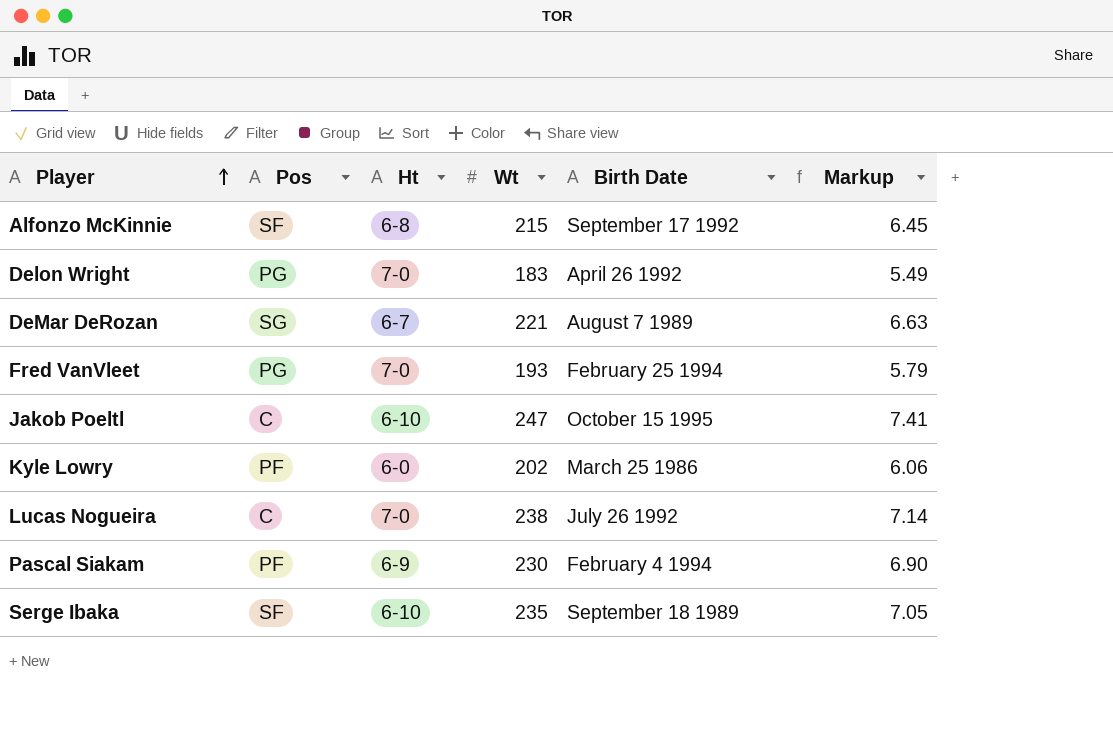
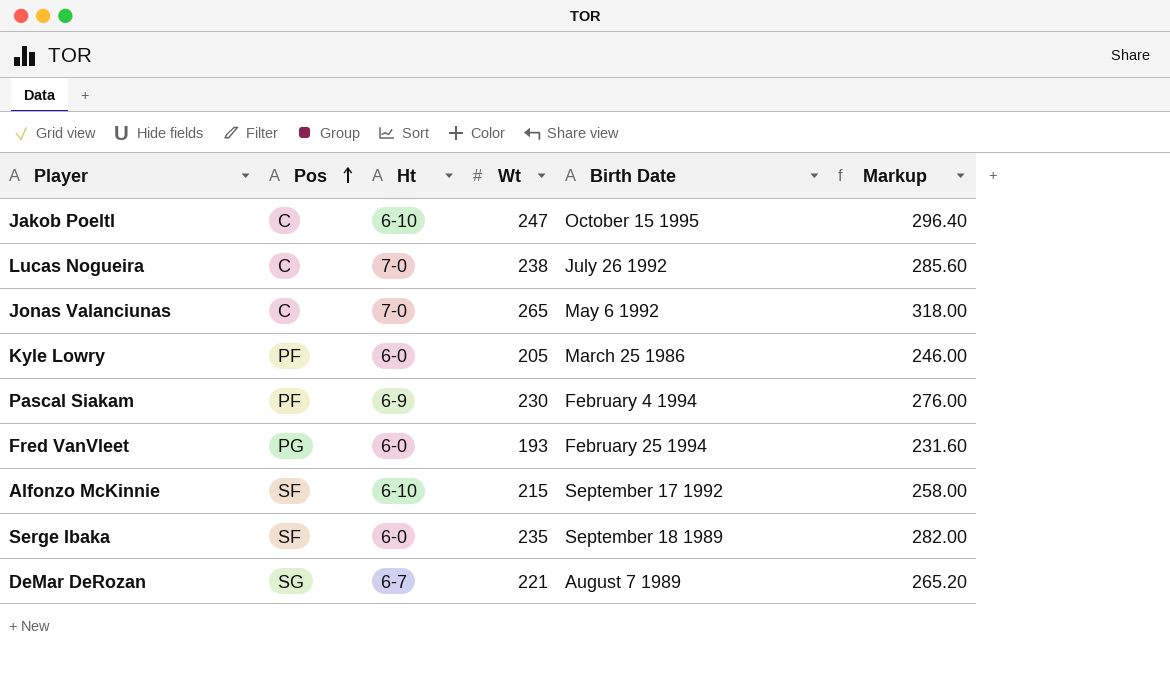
row order: Player ascending -> Pos ascending
column Markup | formula: [Wt] * 0.03 -> [Wt] * 1.2
row Delon Wright: PG | 7-0 | 183 | April 26 1992 | 5.49 -> none
row Jonas Valanciunas: none -> C | 7-0 | 265 | May 6 1992 | 318.00
Kyle Lowry | Wt: 202 -> 205
Fred VanVleet | Ht: 7-0 -> 6-0
Alfonzo McKinnie | Ht: 6-8 -> 6-10
Serge Ibaka | Ht: 6-10 -> 6-0

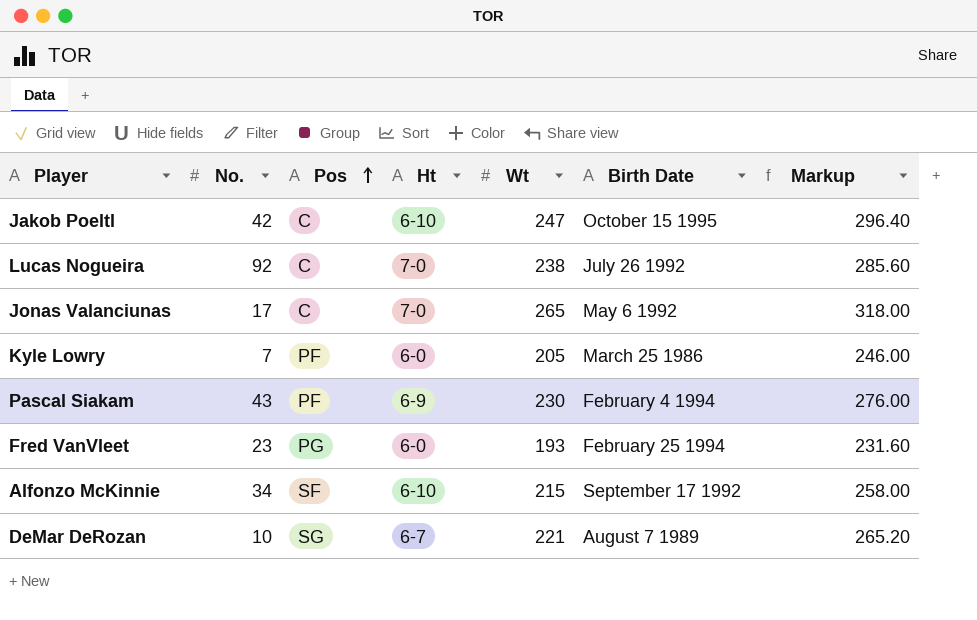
column No. | position: none -> 2
row Serge Ibaka: SF | 6-0 | 235 | September 18 1989 | 282.00 -> none

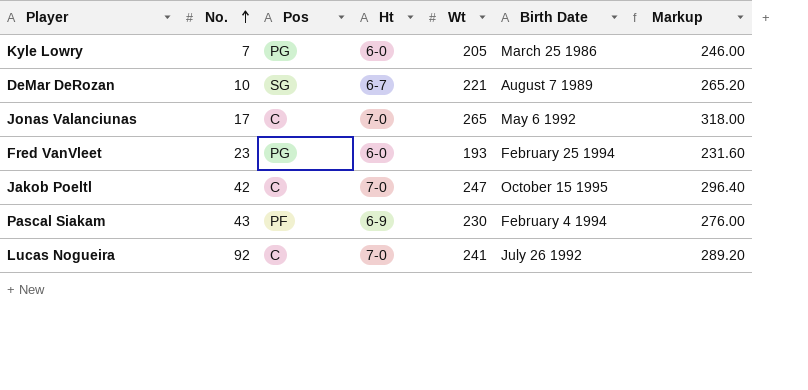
row order: Pos ascending -> No. ascending
row Alfonzo McKinnie: 34 | SF | 6-10 | 215 | September 17 1992 | 258.00 -> none
Kyle Lowry | Pos: PF -> PG
Jakob Poeltl | Ht: 6-10 -> 7-0
Lucas Nogueira | Wt: 238 -> 241
Lucas Nogueira | Markup: 285.60 -> 289.20

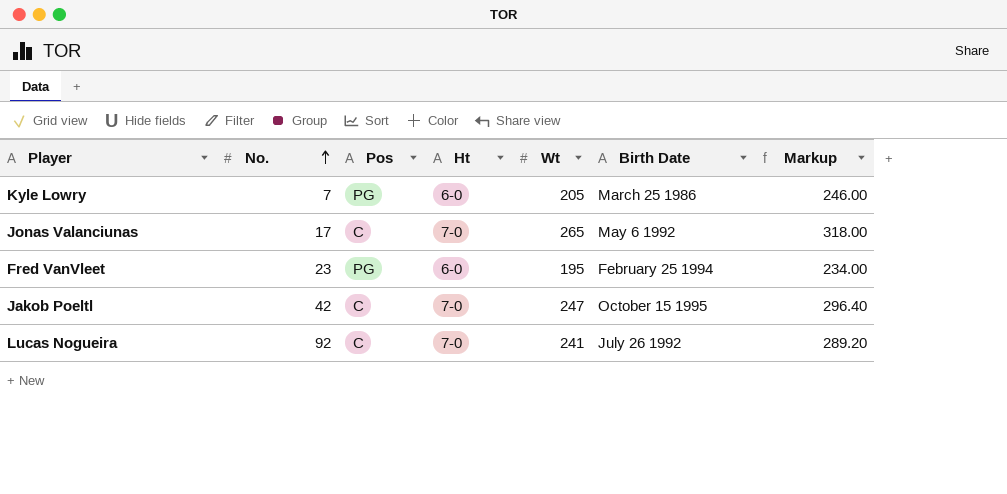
row DeMar DeRozan: 10 | SG | 6-7 | 221 | August 7 1989 | 265.20 -> none
row Pascal Siakam: 43 | PF | 6-9 | 230 | February 4 1994 | 276.00 -> none
Fred VanVleet | Wt: 193 -> 195
Fred VanVleet | Markup: 231.60 -> 234.00

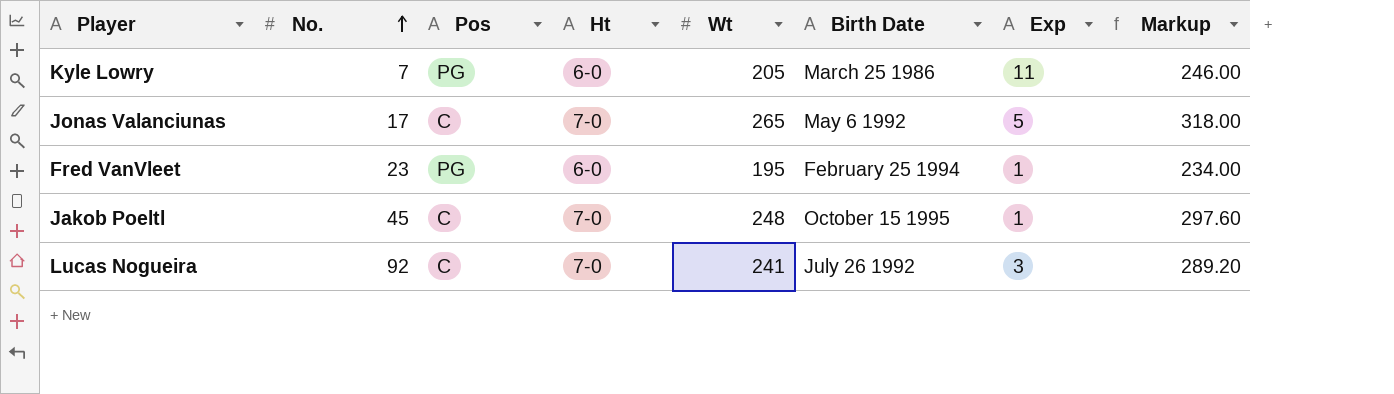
column Exp | position: none -> 7
Jakob Poeltl | No.: 42 -> 45
Jakob Poeltl | Wt: 247 -> 248
Jakob Poeltl | Markup: 296.40 -> 297.60

